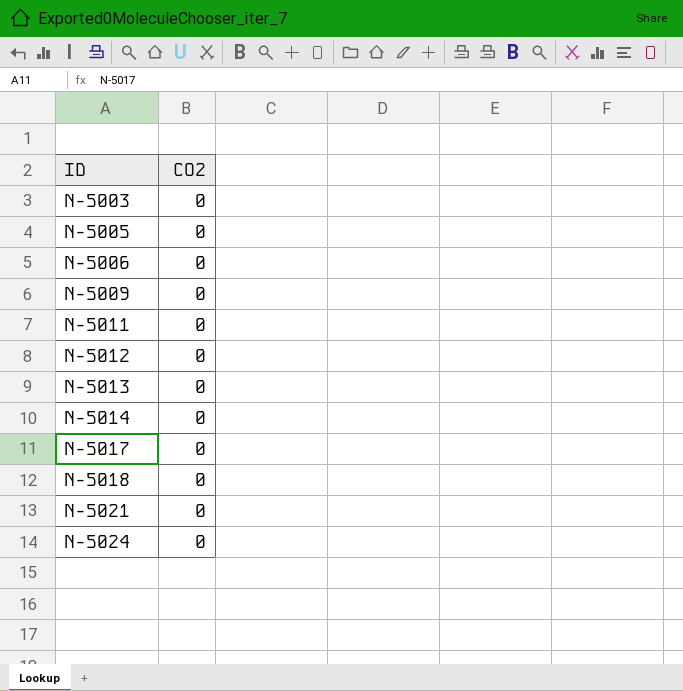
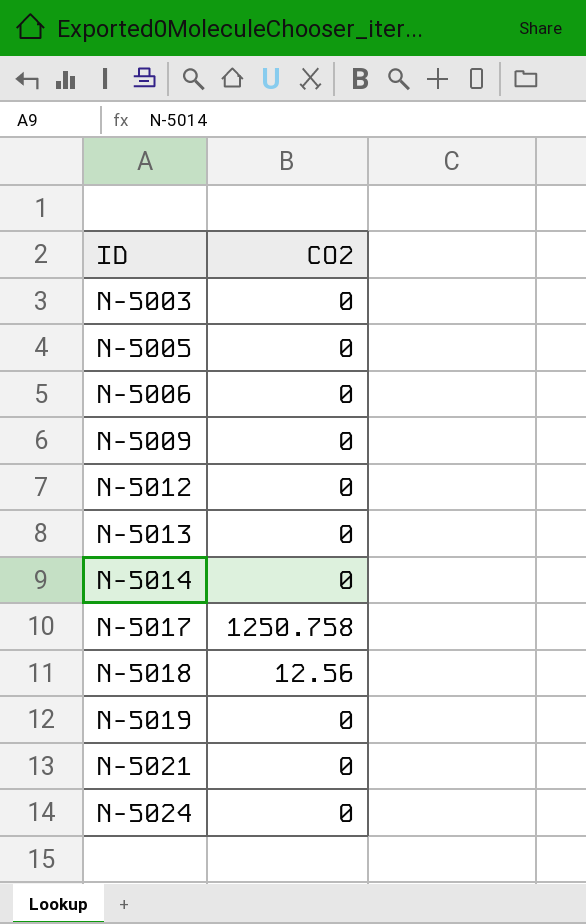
row N-5011: 0 -> none
N-5017 | CO2: 0 -> 1250.758
N-5018 | CO2: 0 -> 12.56
row N-5019: none -> 0

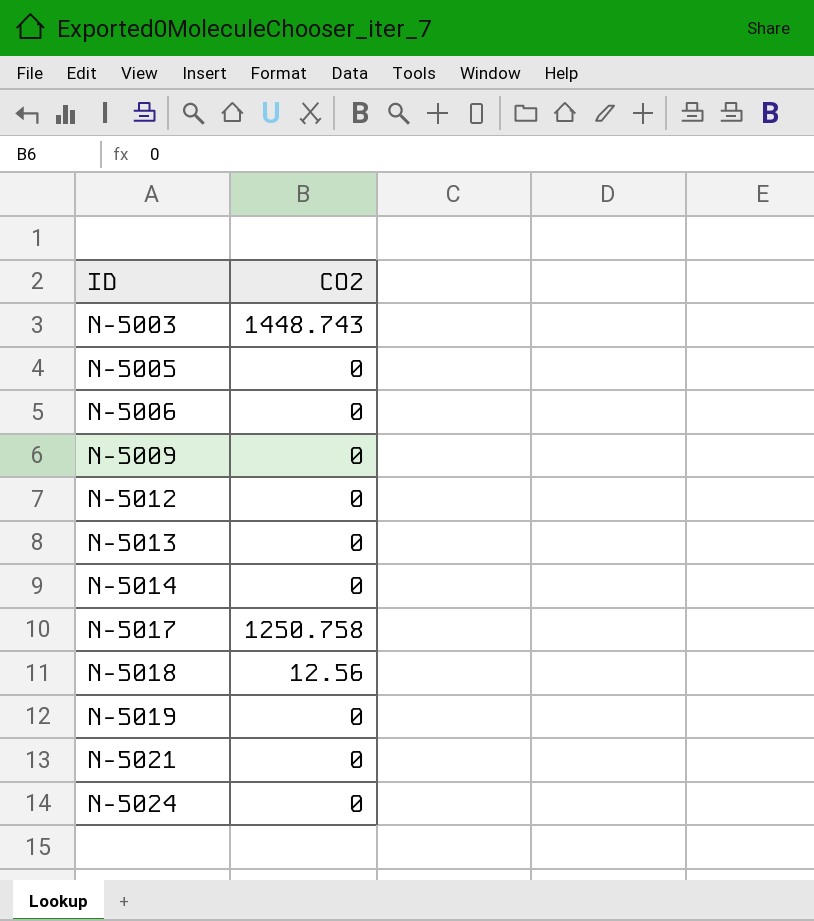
N-5003 | CO2: 0 -> 1448.743

